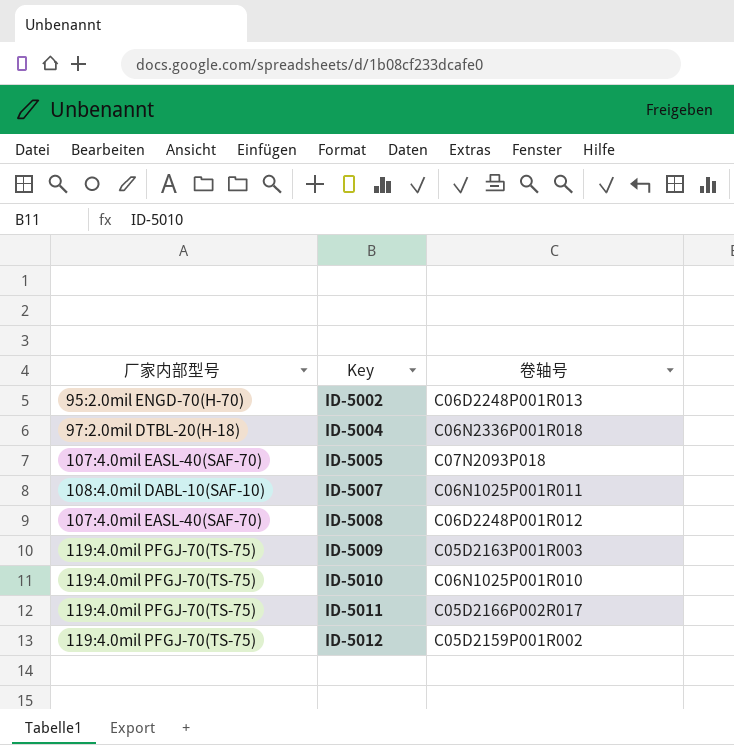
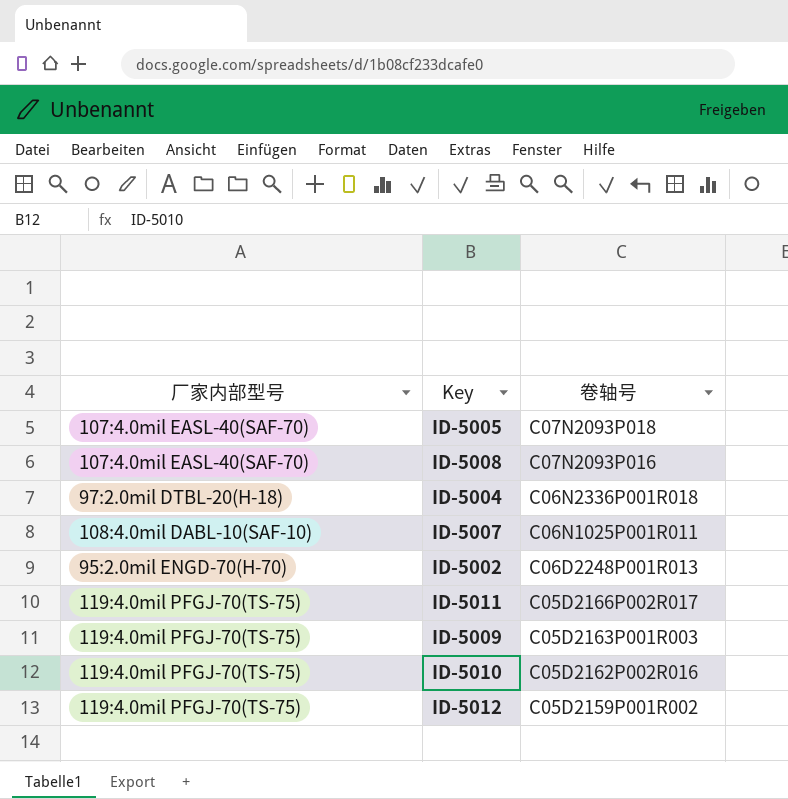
row order: Key ascending -> 卷轴号 descending
ID-5008 | 卷轴号: C06D2248P001R012 -> C07N2093P016
ID-5010 | 卷轴号: C06N1025P001R010 -> C05D2162P002R016

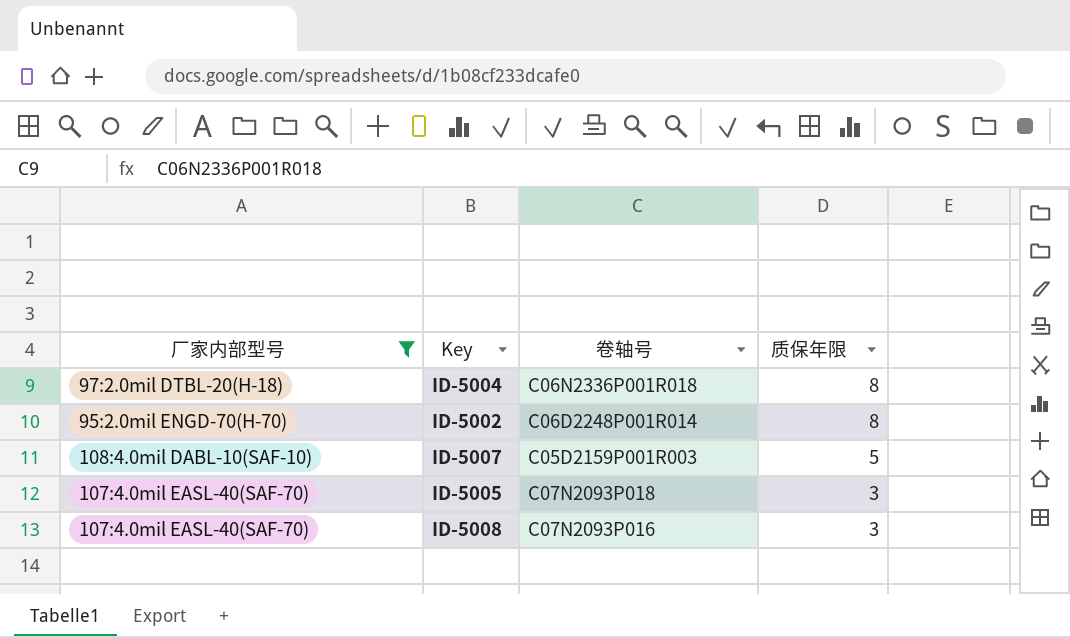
filter: none -> 厂家内部型号 != 119:4.0mil PFGJ-70(TS-75)
row order: 卷轴号 descending -> 质保年限 descending
column 质保年限 | position: none -> 4
ID-5002 | 卷轴号: C06D2248P001R013 -> C06D2248P001R014
ID-5007 | 卷轴号: C06N1025P001R011 -> C05D2159P001R003

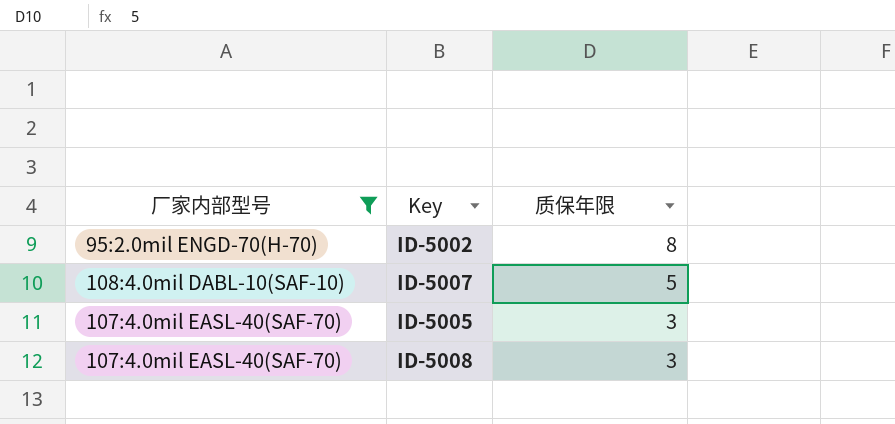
column 卷轴号 | position: 3 -> none
row ID-5004: 97:2.0mil DTBL-20(H-18) | C06N2336P001R018 | 8 -> none

